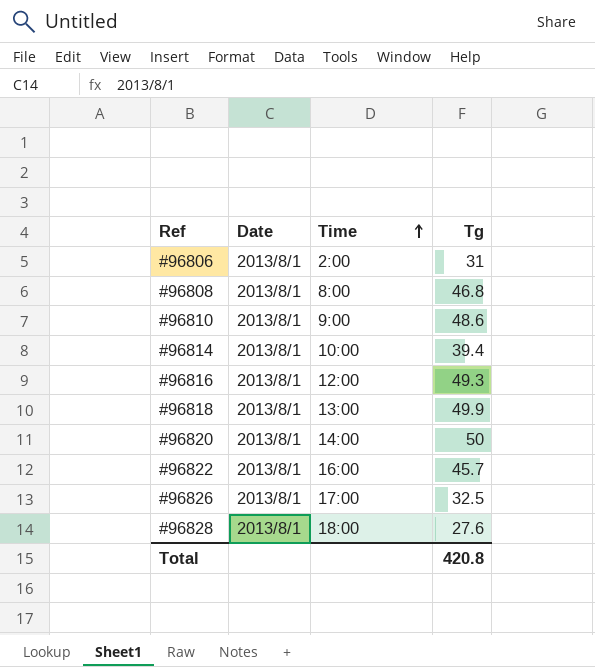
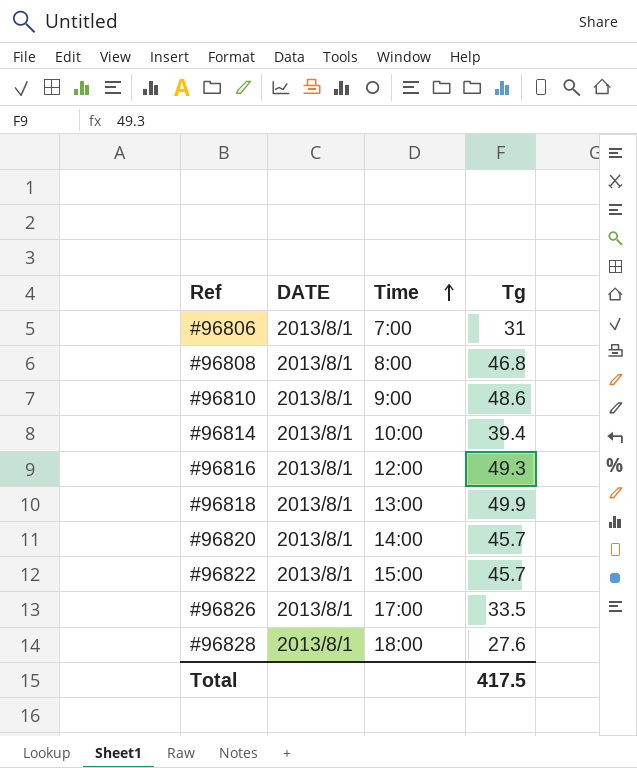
column name: Date -> DATE
#96806 | Time: 2:00 -> 7:00
#96820 | Tg: 50 -> 45.7
#96822 | Time: 16:00 -> 15:00
#96826 | Tg: 32.5 -> 33.5
Total | Tg: 420.8 -> 417.5

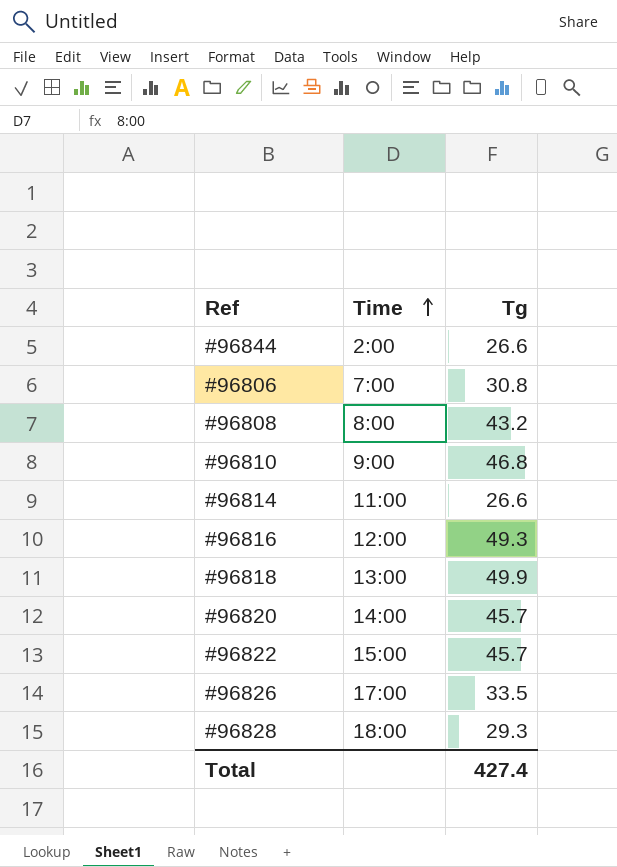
column DATE | position: 2 -> none
row #96844: none -> 2:00 | 26.6
#96806 | Tg: 31 -> 30.8
#96808 | Tg: 46.8 -> 43.2
#96810 | Tg: 48.6 -> 46.8
#96814 | Time: 10:00 -> 11:00
#96814 | Tg: 39.4 -> 26.6
#96828 | Tg: 27.6 -> 29.3
Total | Tg: 417.5 -> 427.4

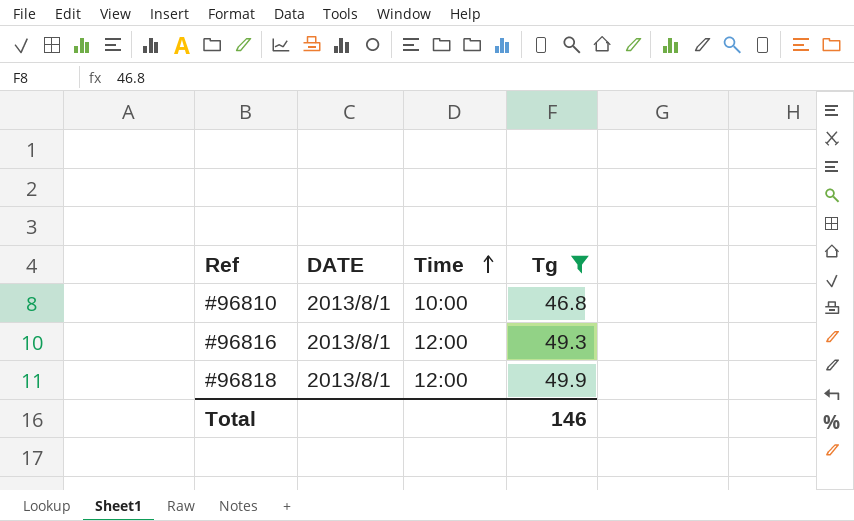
filter: none -> Tg >= 46.8
column DATE | position: none -> 2
#96810 | Time: 9:00 -> 10:00
#96818 | Time: 13:00 -> 12:00
Total | Tg: 427.4 -> 146

